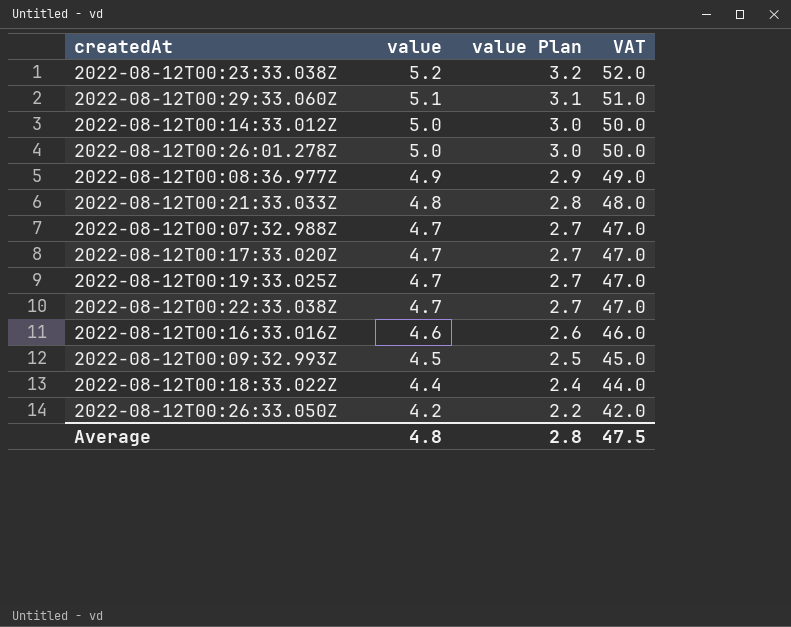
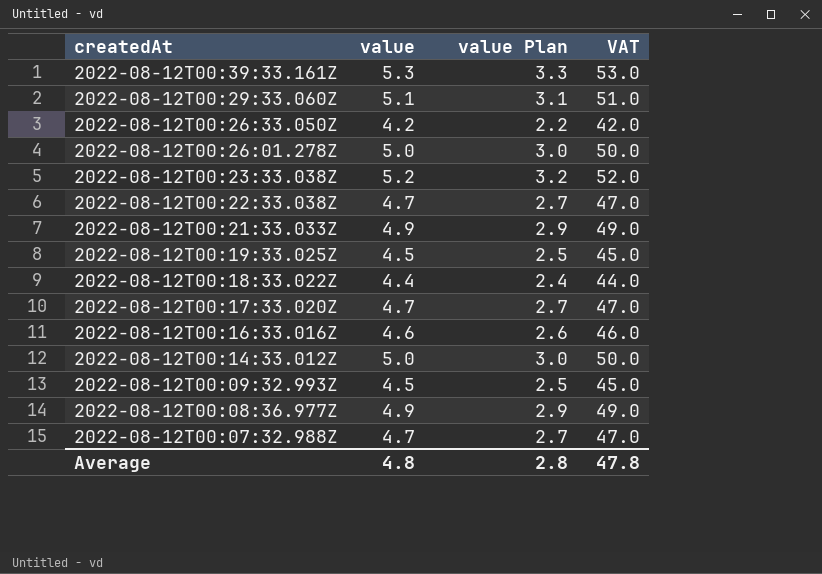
row order: value descending -> createdAt descending
row 2022-08-12T00:39:33.161Z: none -> 5.3 | 3.3 | 53.0
2022-08-12T00:21:33.033Z | value: 4.8 -> 4.9
2022-08-12T00:21:33.033Z | value Plan: 2.8 -> 2.9
2022-08-12T00:21:33.033Z | VAT: 48.0 -> 49.0
2022-08-12T00:19:33.025Z | value: 4.7 -> 4.5
2022-08-12T00:19:33.025Z | value Plan: 2.7 -> 2.5
2022-08-12T00:19:33.025Z | VAT: 47.0 -> 45.0
Average | VAT: 47.5 -> 47.8

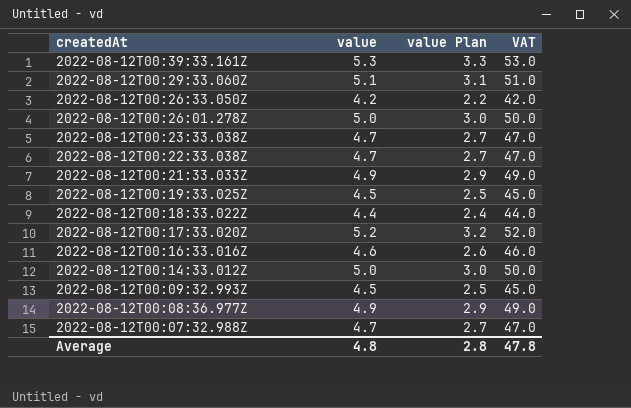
2022-08-12T00:23:33.038Z | value: 5.2 -> 4.7
2022-08-12T00:23:33.038Z | value Plan: 3.2 -> 2.7
2022-08-12T00:23:33.038Z | VAT: 52.0 -> 47.0
2022-08-12T00:17:33.020Z | value: 4.7 -> 5.2
2022-08-12T00:17:33.020Z | value Plan: 2.7 -> 3.2
2022-08-12T00:17:33.020Z | VAT: 47.0 -> 52.0

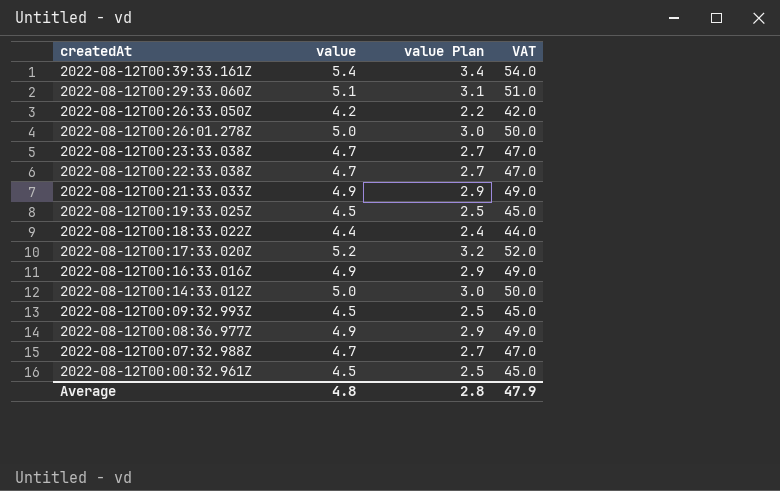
2022-08-12T00:39:33.161Z | value: 5.3 -> 5.4
2022-08-12T00:39:33.161Z | value Plan: 3.3 -> 3.4
2022-08-12T00:39:33.161Z | VAT: 53.0 -> 54.0
2022-08-12T00:16:33.016Z | value: 4.6 -> 4.9
2022-08-12T00:16:33.016Z | value Plan: 2.6 -> 2.9
2022-08-12T00:16:33.016Z | VAT: 46.0 -> 49.0
row 2022-08-12T00:00:32.961Z: none -> 4.5 | 2.5 | 45.0
Average | VAT: 47.8 -> 47.9

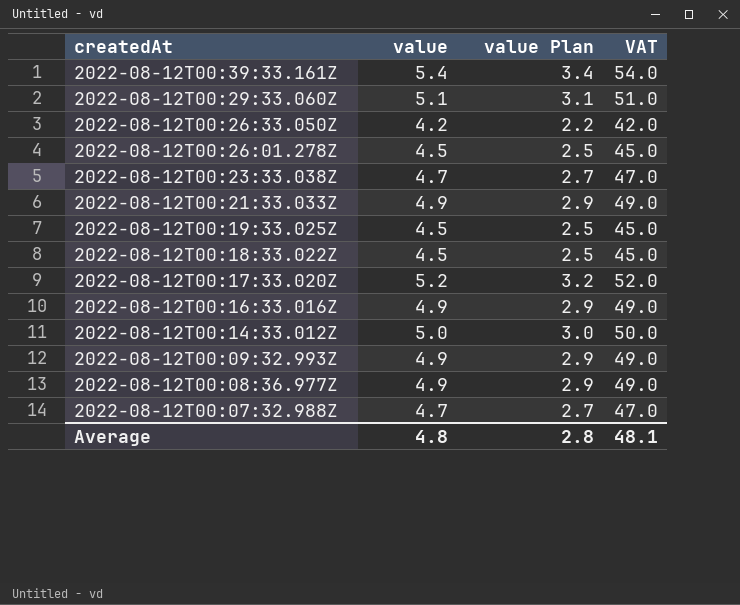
row 2022-08-12T00:22:33.038Z: 4.7 | 2.7 | 47.0 -> none
row 2022-08-12T00:00:32.961Z: 4.5 | 2.5 | 45.0 -> none
2022-08-12T00:26:01.278Z | value: 5.0 -> 4.5
2022-08-12T00:26:01.278Z | value Plan: 3.0 -> 2.5
2022-08-12T00:26:01.278Z | VAT: 50.0 -> 45.0
2022-08-12T00:18:33.022Z | value: 4.4 -> 4.5
2022-08-12T00:18:33.022Z | value Plan: 2.4 -> 2.5
2022-08-12T00:18:33.022Z | VAT: 44.0 -> 45.0
2022-08-12T00:09:32.993Z | value: 4.5 -> 4.9
2022-08-12T00:09:32.993Z | value Plan: 2.5 -> 2.9
2022-08-12T00:09:32.993Z | VAT: 45.0 -> 49.0
Average | VAT: 47.9 -> 48.1

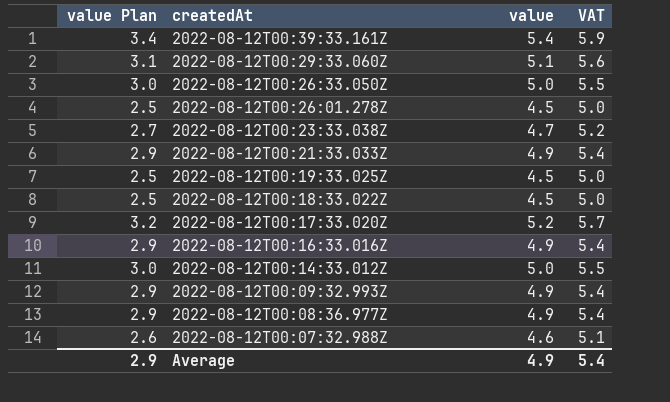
column value Plan | position: 3 -> 1
column VAT | formula: [value] * 10 -> [value] * 1.1
2022-08-12T00:26:33.050Z | value Plan: 2.2 -> 3.0
2022-08-12T00:26:33.050Z | value: 4.2 -> 5.0
2022-08-12T00:07:32.988Z | value Plan: 2.7 -> 2.6
2022-08-12T00:07:32.988Z | value: 4.7 -> 4.6
Average | value Plan: 2.8 -> 2.9
Average | value: 4.8 -> 4.9
Average | VAT: 48.1 -> 5.4

